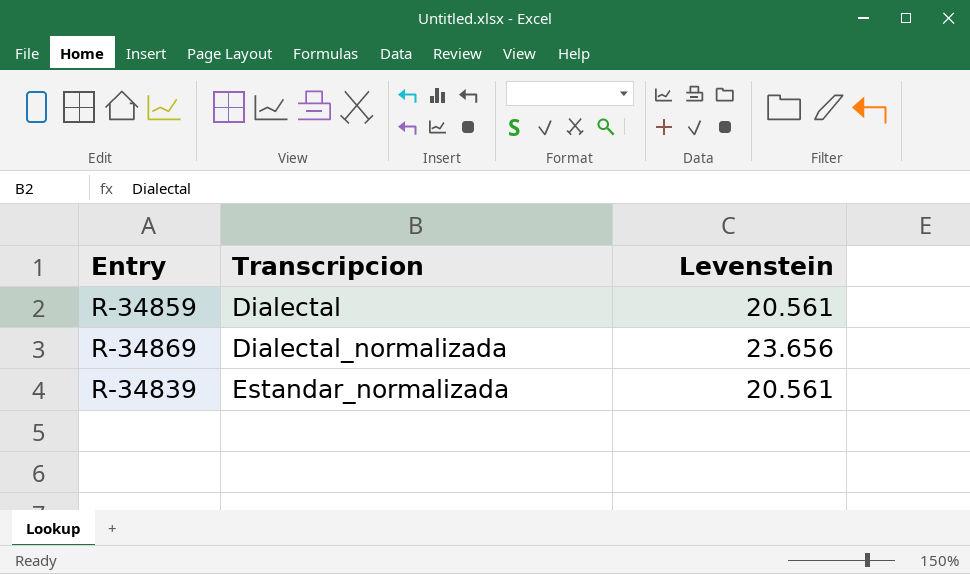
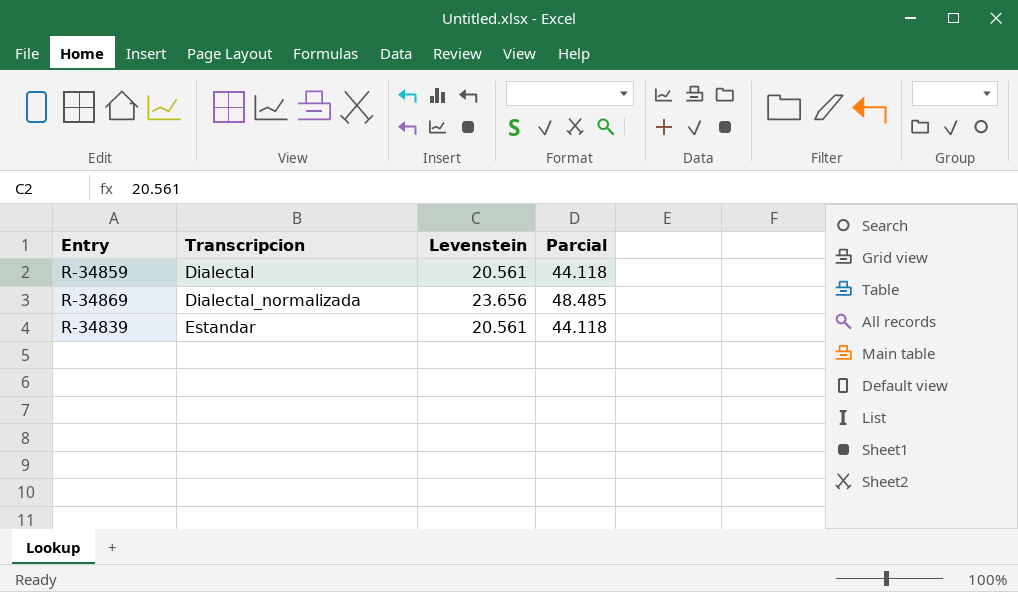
column Parcial | position: none -> 4
R-34839 | Transcripcion: Estandar_normalizada -> Estandar

